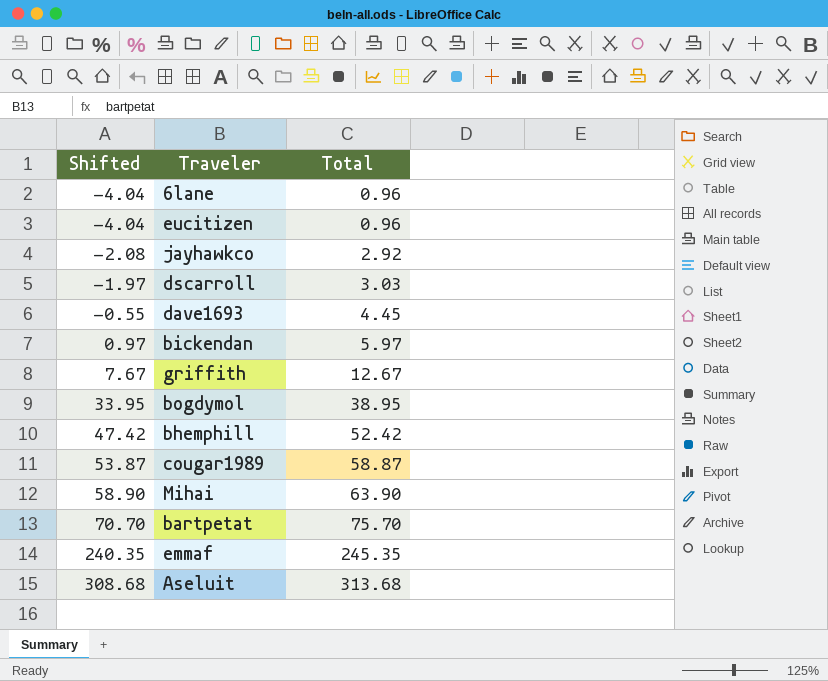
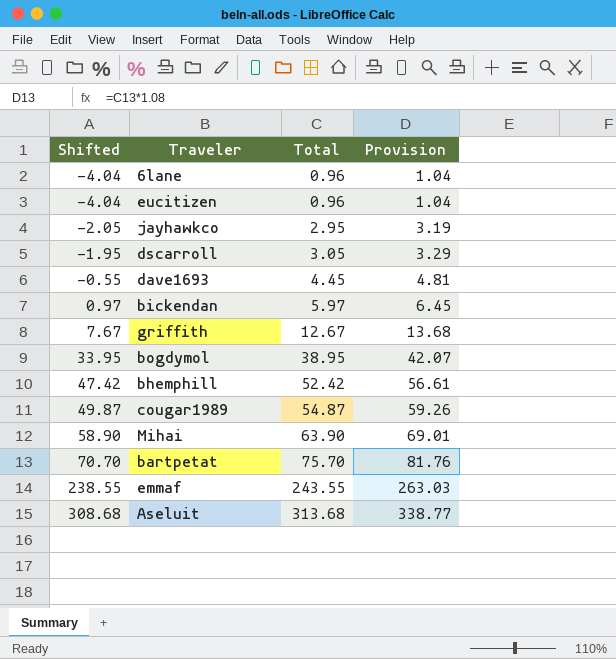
column Provision | formula: none -> [Total] * 1.08
jayhawkco | Shifted: -2.08 -> -2.05
jayhawkco | Total: 2.92 -> 2.95
dscarroll | Shifted: -1.97 -> -1.95
dscarroll | Total: 3.03 -> 3.05
cougar1989 | Shifted: 53.87 -> 49.87
cougar1989 | Total: 58.87 -> 54.87
emmaf | Shifted: 240.35 -> 238.55
emmaf | Total: 245.35 -> 243.55

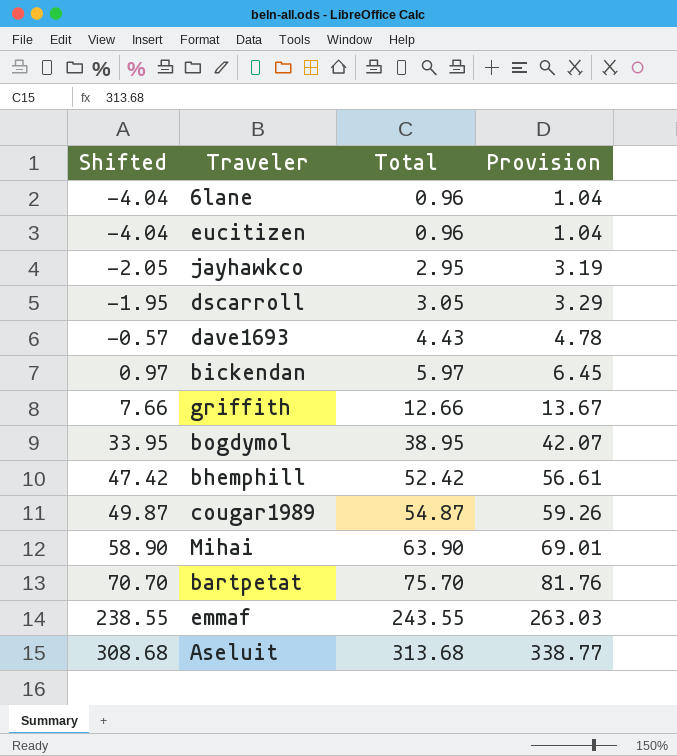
dave1693 | Shifted: -0.55 -> -0.57
dave1693 | Total: 4.45 -> 4.43
dave1693 | Provision: 4.81 -> 4.78
griffith | Shifted: 7.67 -> 7.66
griffith | Total: 12.67 -> 12.66
griffith | Provision: 13.68 -> 13.67

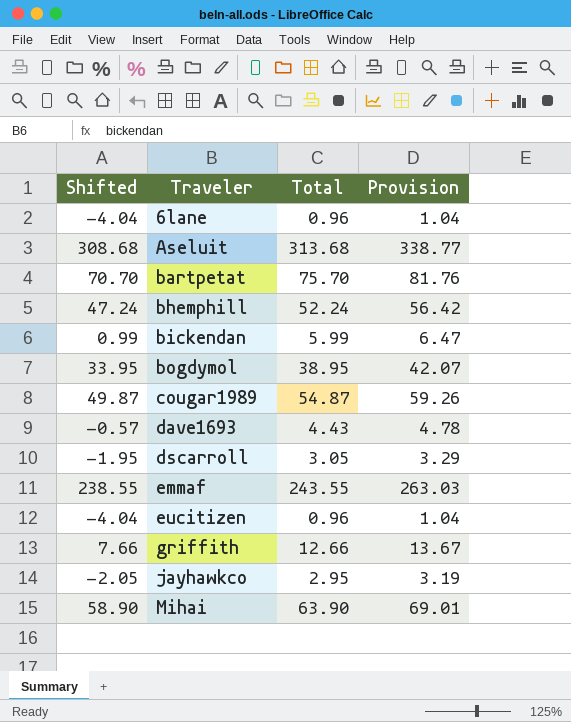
row order: Shifted ascending -> Traveler ascending
bhemphill | Shifted: 47.42 -> 47.24
bhemphill | Total: 52.42 -> 52.24
bhemphill | Provision: 56.61 -> 56.42
bickendan | Shifted: 0.97 -> 0.99
bickendan | Total: 5.97 -> 5.99
bickendan | Provision: 6.45 -> 6.47

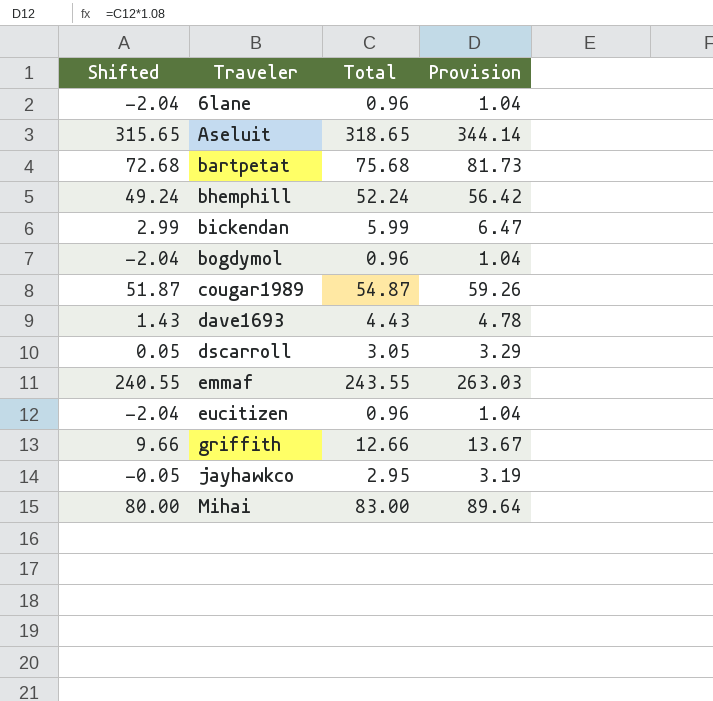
column Shifted | formula: [Total] - 5 -> [Total] - 3
Aseluit | Total: 313.68 -> 318.65
Aseluit | Provision: 338.77 -> 344.14
bartpetat | Total: 75.70 -> 75.68
bartpetat | Provision: 81.76 -> 81.73
bogdymol | Total: 38.95 -> 0.96
bogdymol | Provision: 42.07 -> 1.04
Mihai | Total: 63.90 -> 83.00
Mihai | Provision: 69.01 -> 89.64

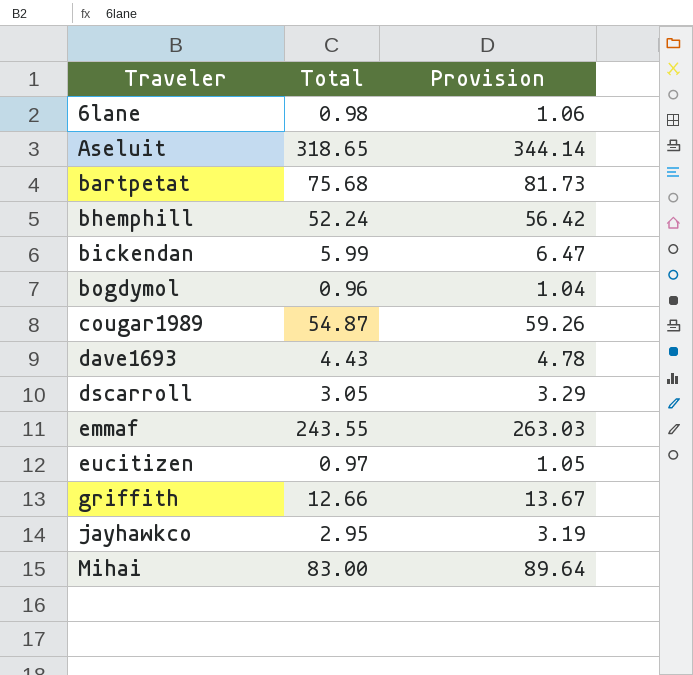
column Shifted | formula: [Total] - 3 -> none
6lane | Total: 0.96 -> 0.98
6lane | Provision: 1.04 -> 1.06
eucitizen | Total: 0.96 -> 0.97
eucitizen | Provision: 1.04 -> 1.05

